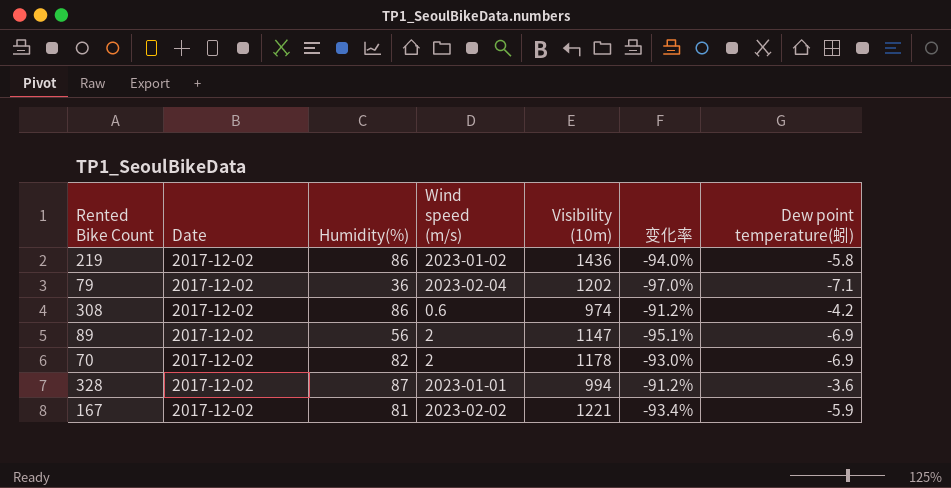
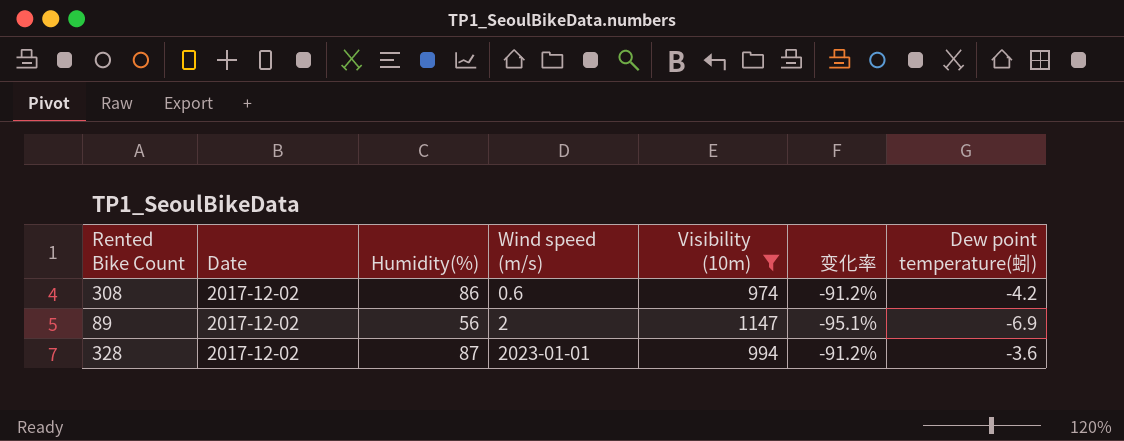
filter: none -> Visibility (10m) <= 1147

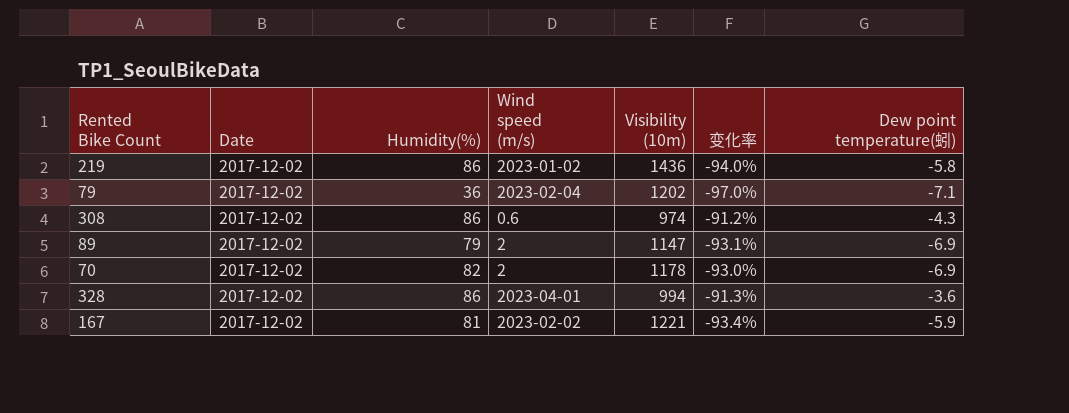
filter: Visibility (10m) <= 1147 -> none
308 | Dew point temperature(蚓): -4.2 -> -4.3
89 | Humidity(%): 56 -> 79
89 | 变化率: -95.1% -> -93.1%
328 | Humidity(%): 87 -> 86
328 | Wind speed (m/s): 2023-01-01 -> 2023-04-01
328 | 变化率: -91.2% -> -91.3%

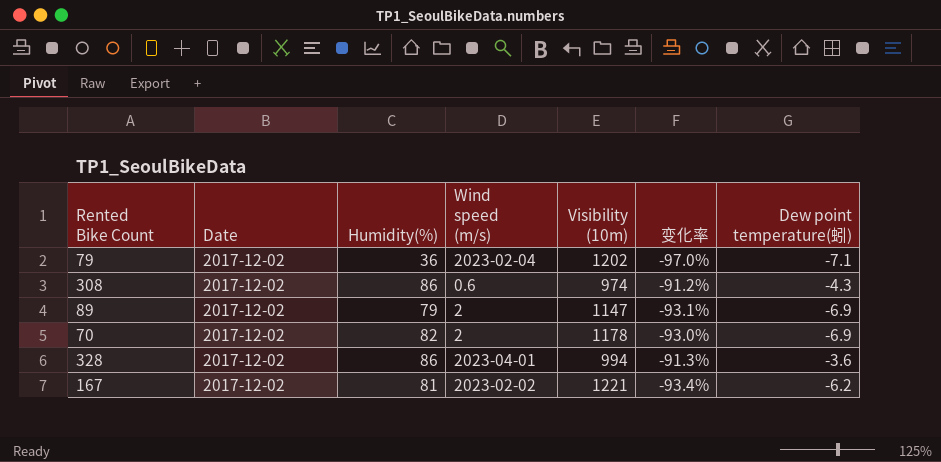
row 219: 2017-12-02 | 86 | 2023-01-02 | 1436 | -94.0% | -5.8 -> none
167 | Dew point temperature(蚓): -5.9 -> -6.2

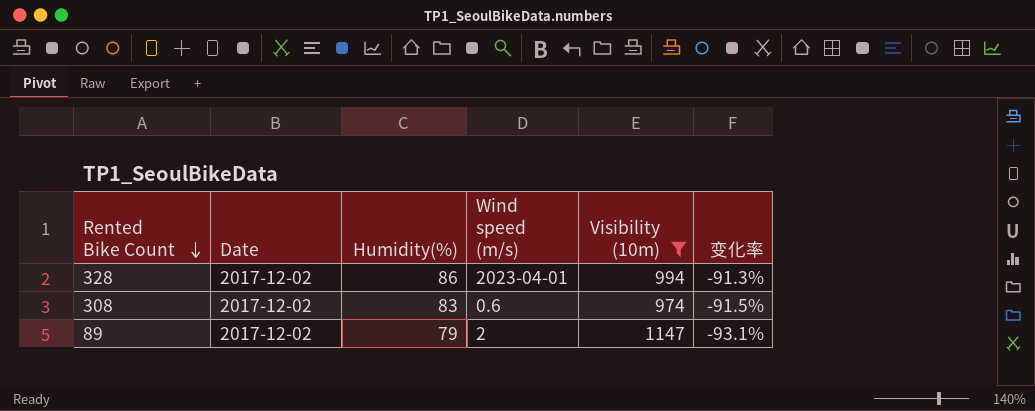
filter: none -> Visibility (10m) <= 1147
row order: none -> Rented Bike Count descending
column Dew point temperature(蚓) | position: 7 -> none
308 | Humidity(%): 86 -> 83
308 | 变化率: -91.2% -> -91.5%

